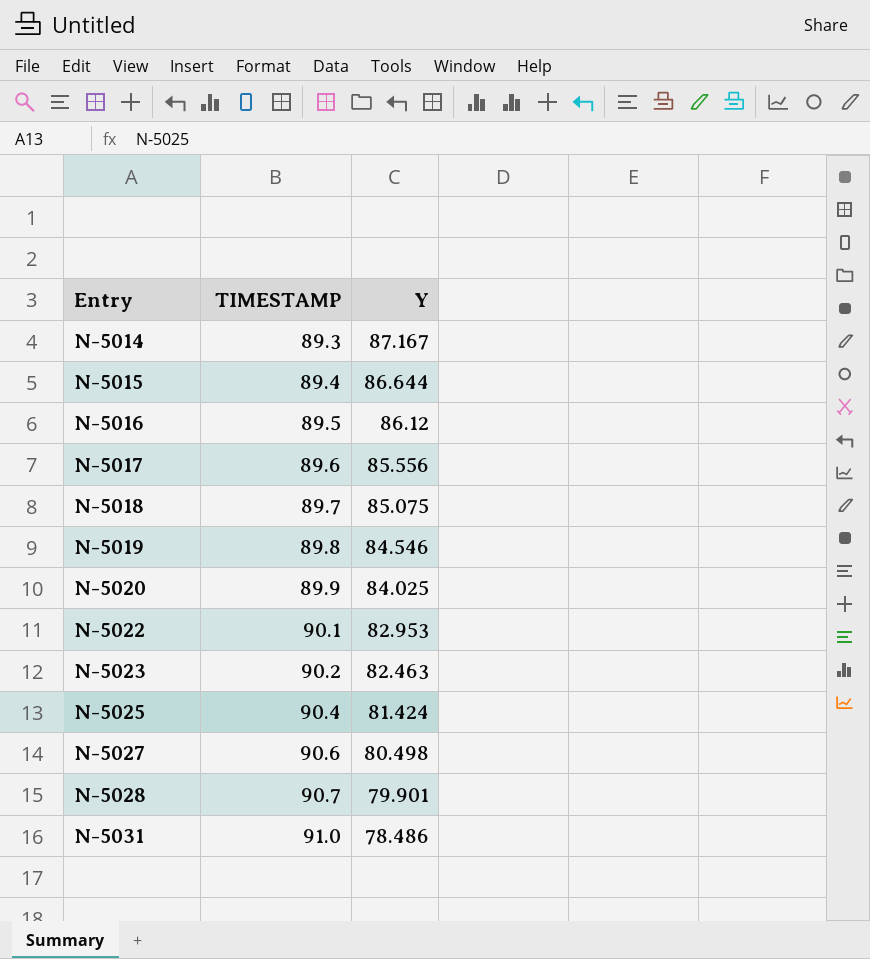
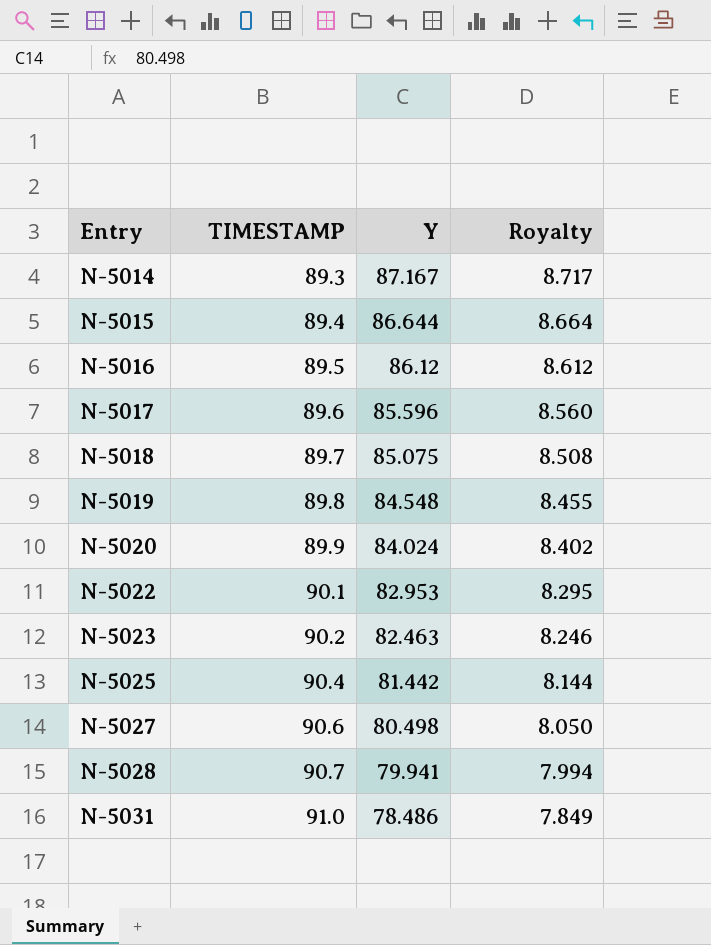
column Royalty | formula: none -> [Y] * 0.1
N-5017 | Y: 85.556 -> 85.596
N-5019 | Y: 84.546 -> 84.548
N-5020 | Y: 84.025 -> 84.024
N-5025 | Y: 81.424 -> 81.442
N-5028 | Y: 79.901 -> 79.941

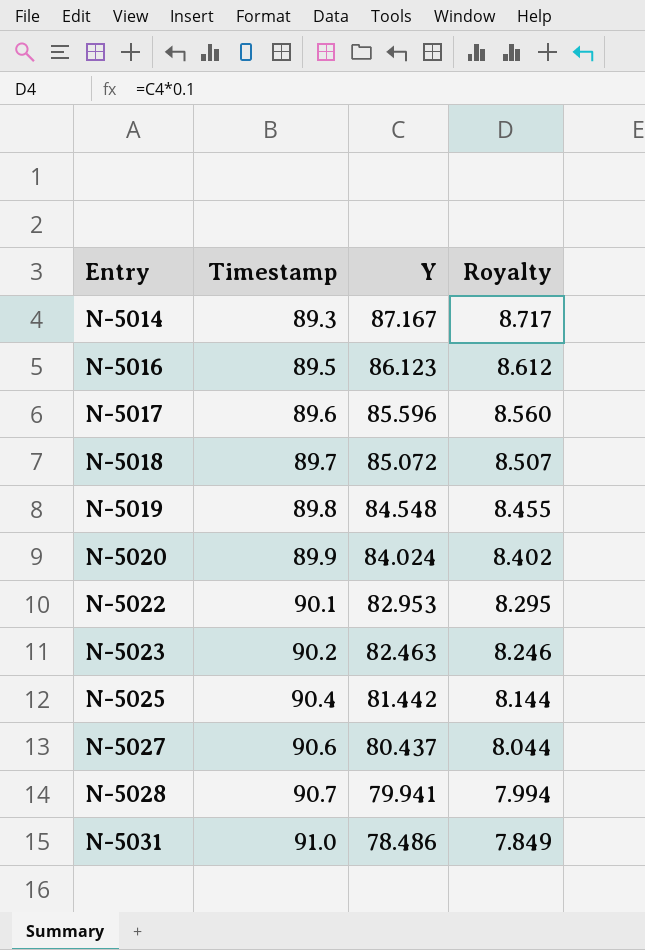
column name: TIMESTAMP -> Timestamp
row N-5015: 89.4 | 86.644 | 8.664 -> none
N-5016 | Y: 86.12 -> 86.123
N-5018 | Y: 85.075 -> 85.072
N-5018 | Royalty: 8.508 -> 8.507
N-5027 | Y: 80.498 -> 80.437
N-5027 | Royalty: 8.050 -> 8.044

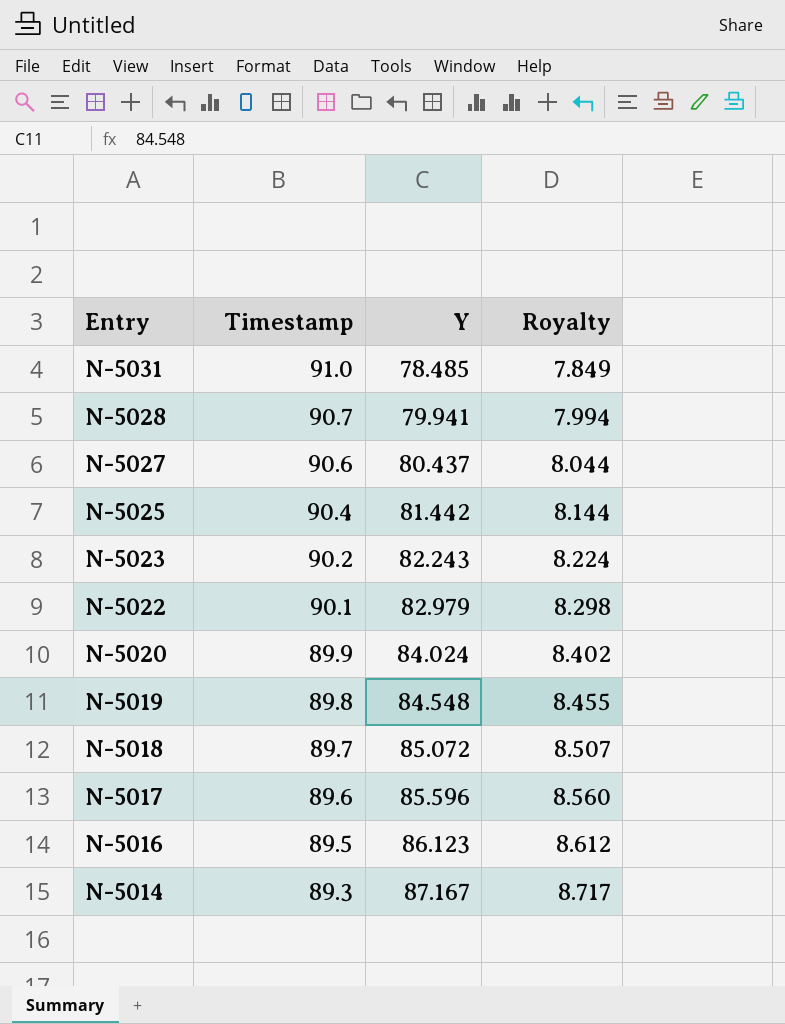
row order: Entry ascending -> Entry descending
N-5031 | Y: 78.486 -> 78.485
N-5023 | Y: 82.463 -> 82.243
N-5023 | Royalty: 8.246 -> 8.224
N-5022 | Y: 82.953 -> 82.979
N-5022 | Royalty: 8.295 -> 8.298

